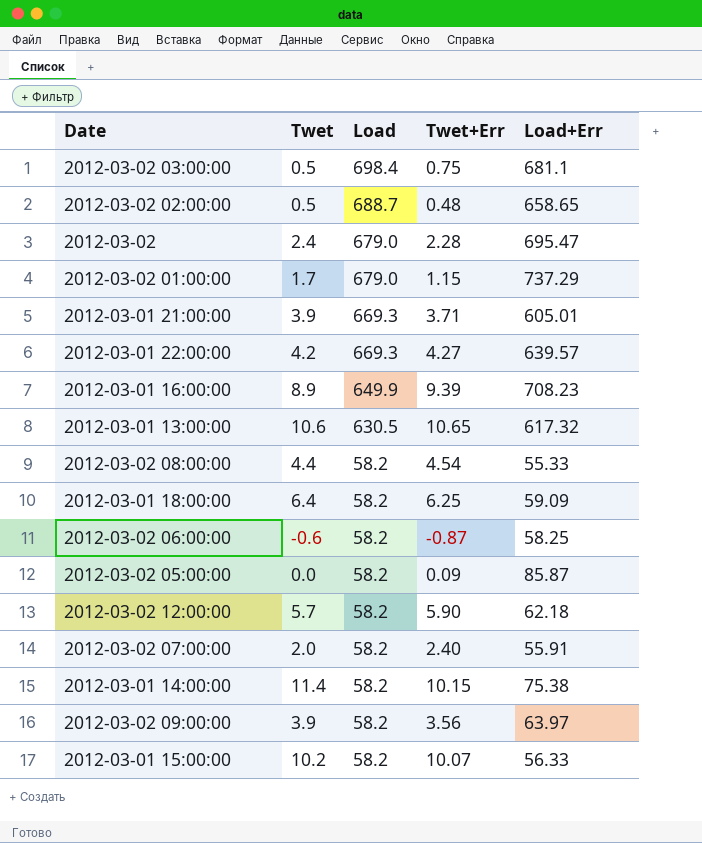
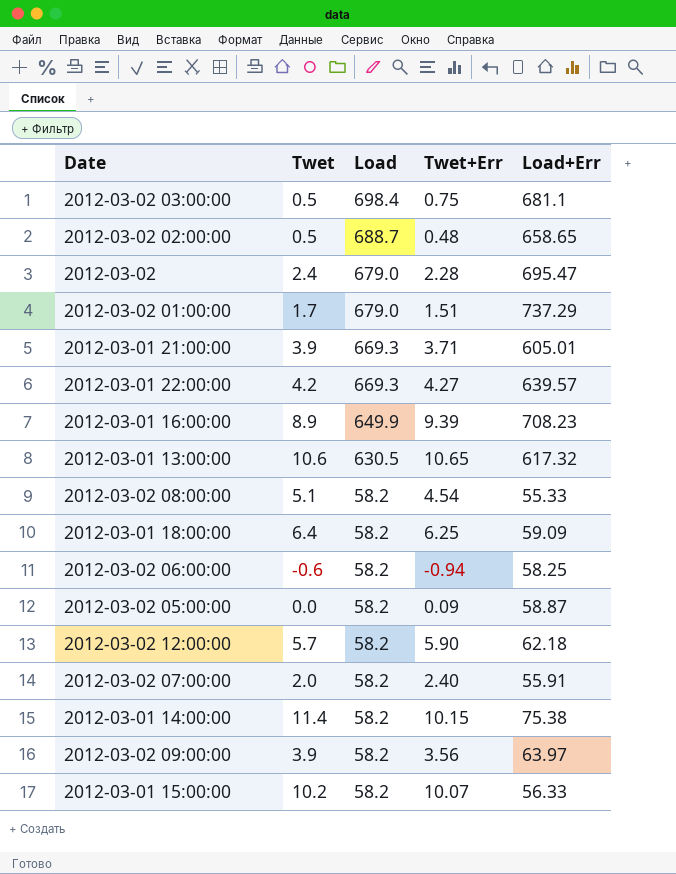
2012-03-02 01:00:00 | Twet+Err: 1.15 -> 1.51
2012-03-02 08:00:00 | Twet: 4.4 -> 5.1
2012-03-02 06:00:00 | Twet+Err: -0.87 -> -0.94
2012-03-02 05:00:00 | Load+Err: 85.87 -> 58.87

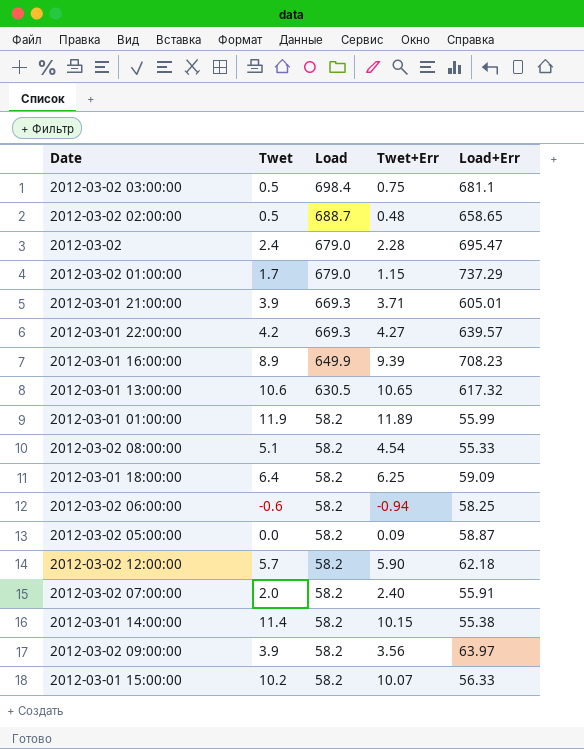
2012-03-02 01:00:00 | Twet+Err: 1.51 -> 1.15
row 2012-03-01 01:00:00: none -> 11.9 | 58.2 | 11.89 | 55.99
2012-03-01 14:00:00 | Load+Err: 75.38 -> 55.38

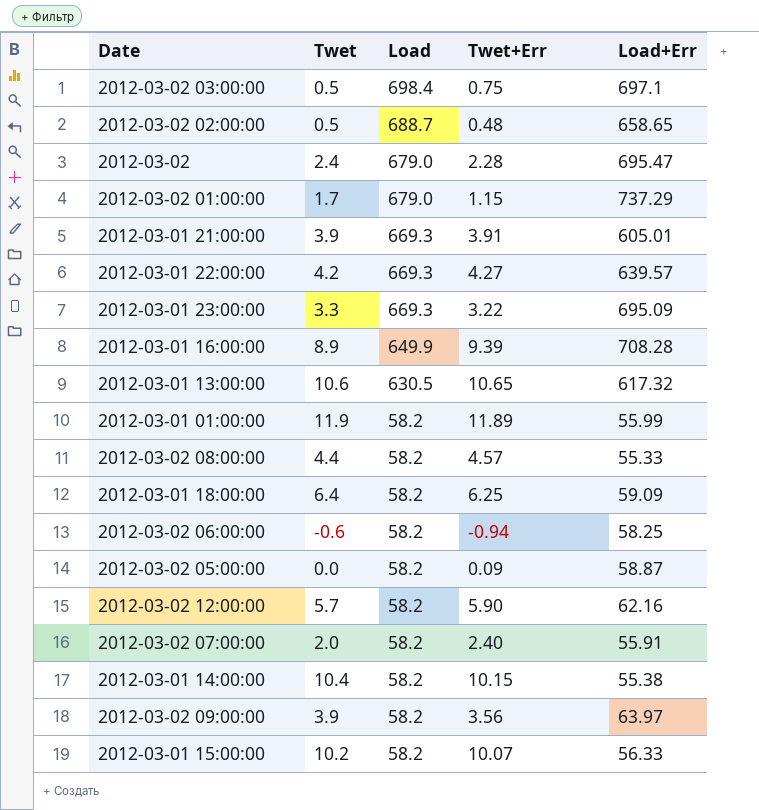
2012-03-02 03:00:00 | Load+Err: 681.1 -> 697.1
2012-03-01 21:00:00 | Twet+Err: 3.71 -> 3.91
row 2012-03-01 23:00:00: none -> 3.3 | 669.3 | 3.22 | 695.09
2012-03-01 16:00:00 | Load+Err: 708.23 -> 708.28
2012-03-02 08:00:00 | Twet: 5.1 -> 4.4
2012-03-02 08:00:00 | Twet+Err: 4.54 -> 4.57
2012-03-02 12:00:00 | Load+Err: 62.18 -> 62.16
2012-03-01 14:00:00 | Twet: 11.4 -> 10.4

